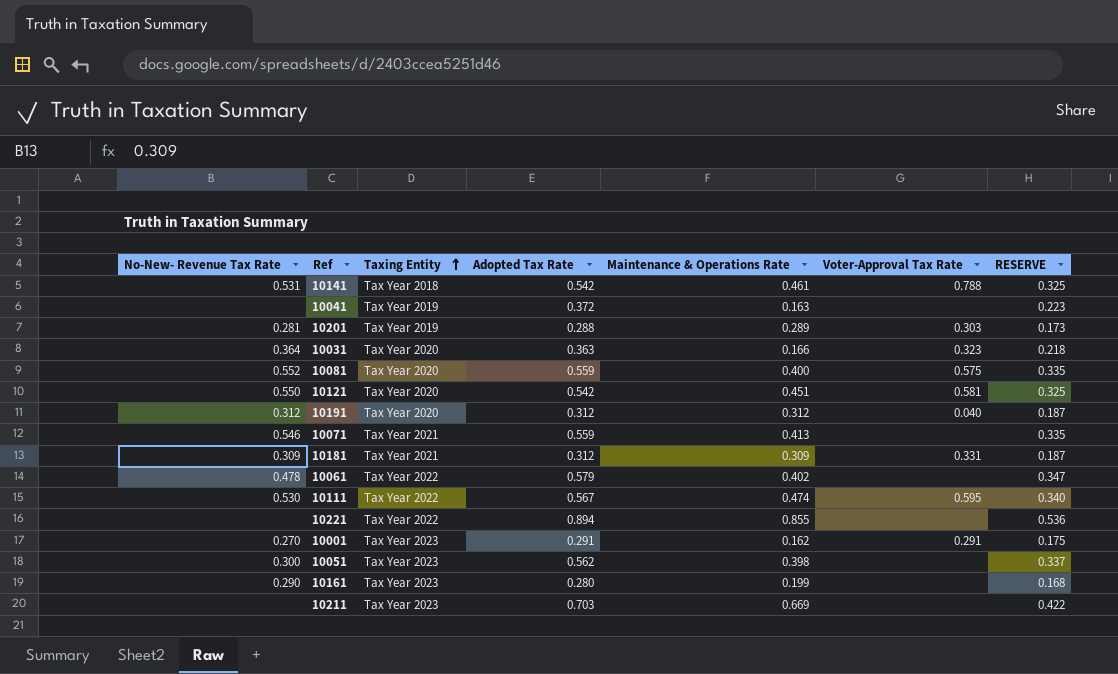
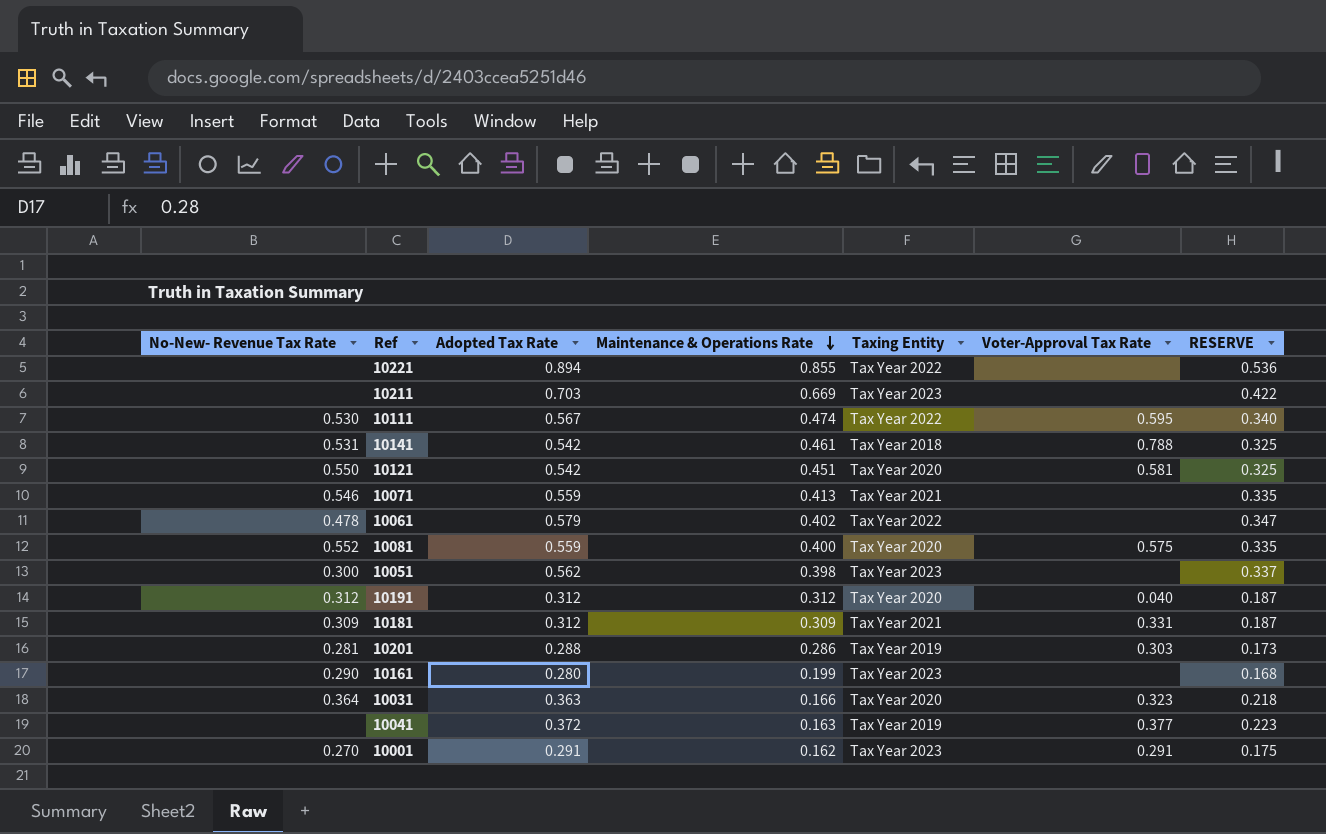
row order: Taxing Entity ascending -> Maintenance & Operations Rate descending
column Taxing Entity | position: 3 -> 5
10201 | Maintenance & Operations Rate: 0.289 -> 0.286
10041 | Voter-Approval Tax Rate: none -> 0.377

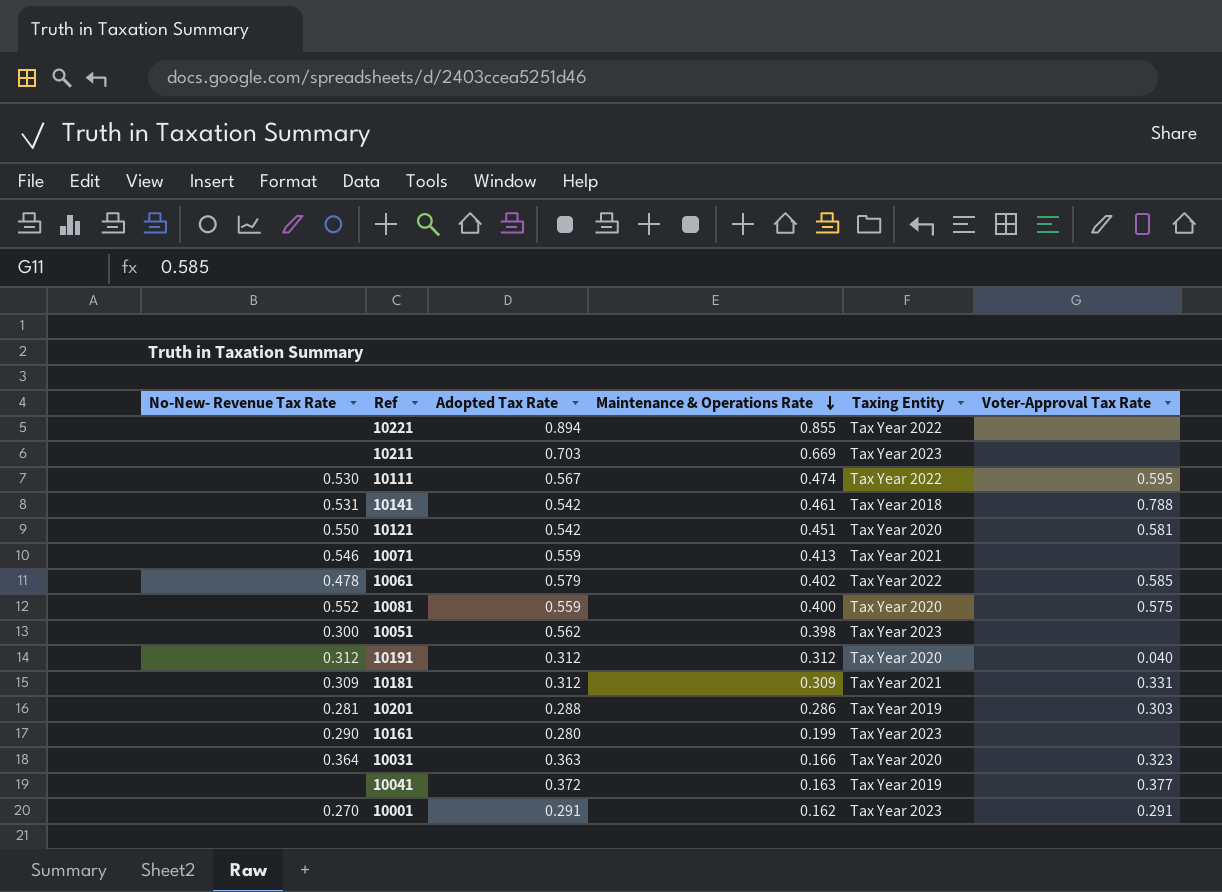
column RESERVE | formula: [Adopted Tax Rate] * 0.6 -> none
10061 | Voter-Approval Tax Rate: none -> 0.585

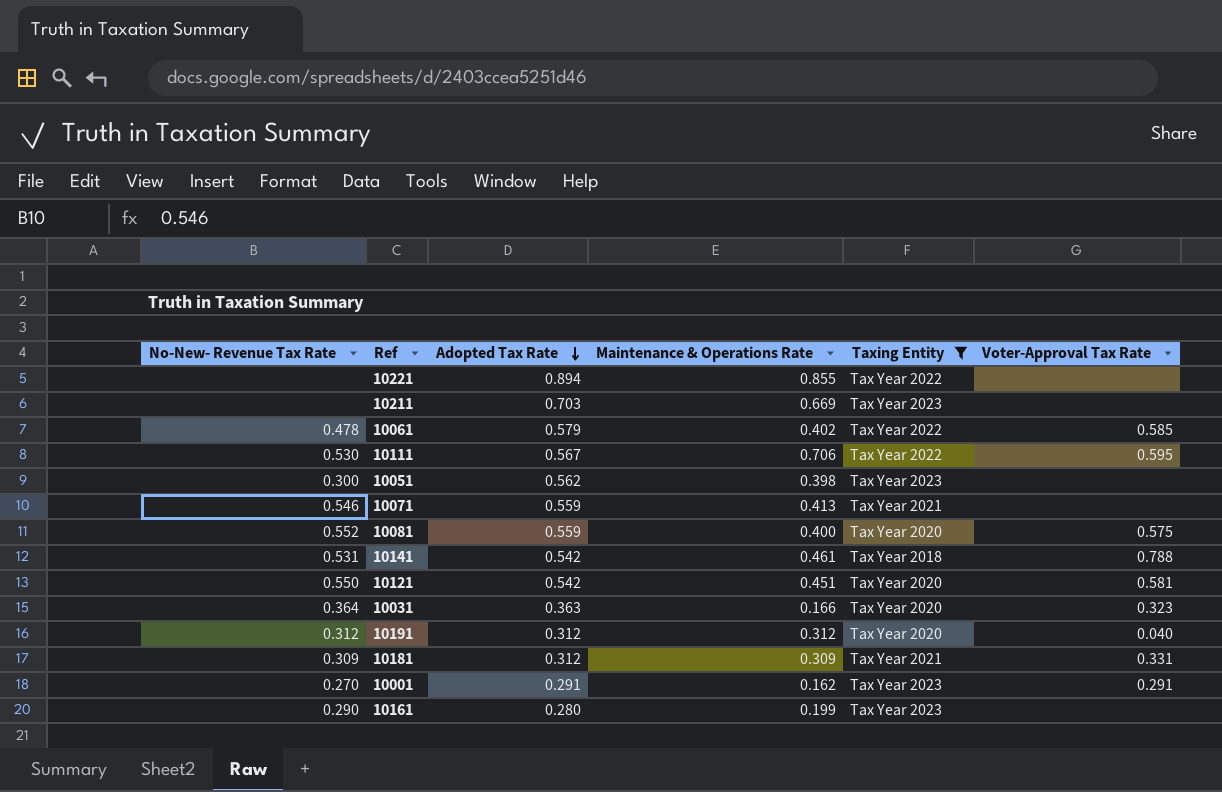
filter: none -> Taxing Entity != Tax Year 2019
row order: Maintenance & Operations Rate descending -> Adopted Tax Rate descending
10111 | Maintenance & Operations Rate: 0.474 -> 0.706

